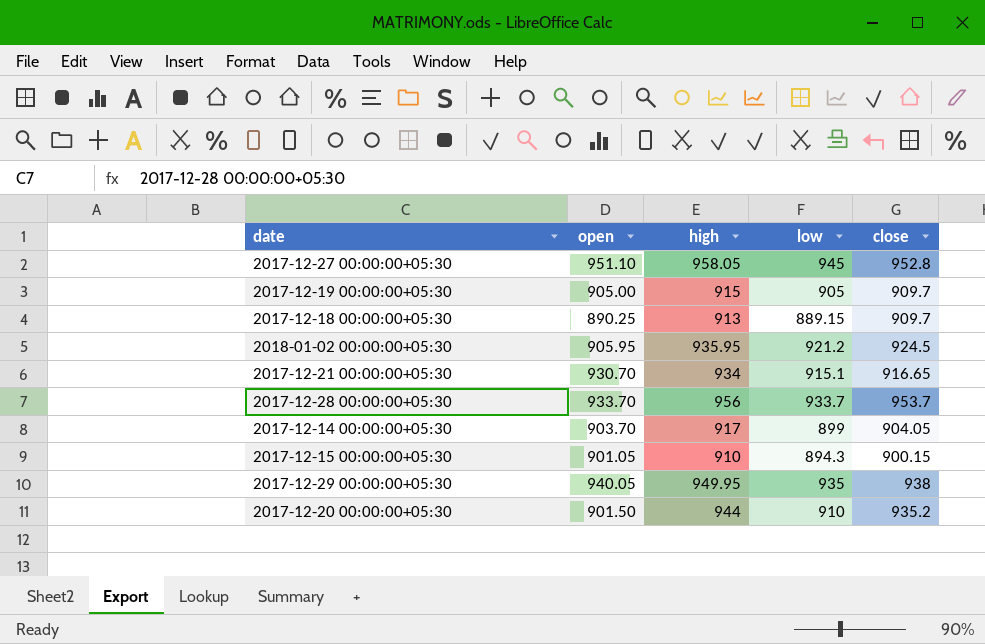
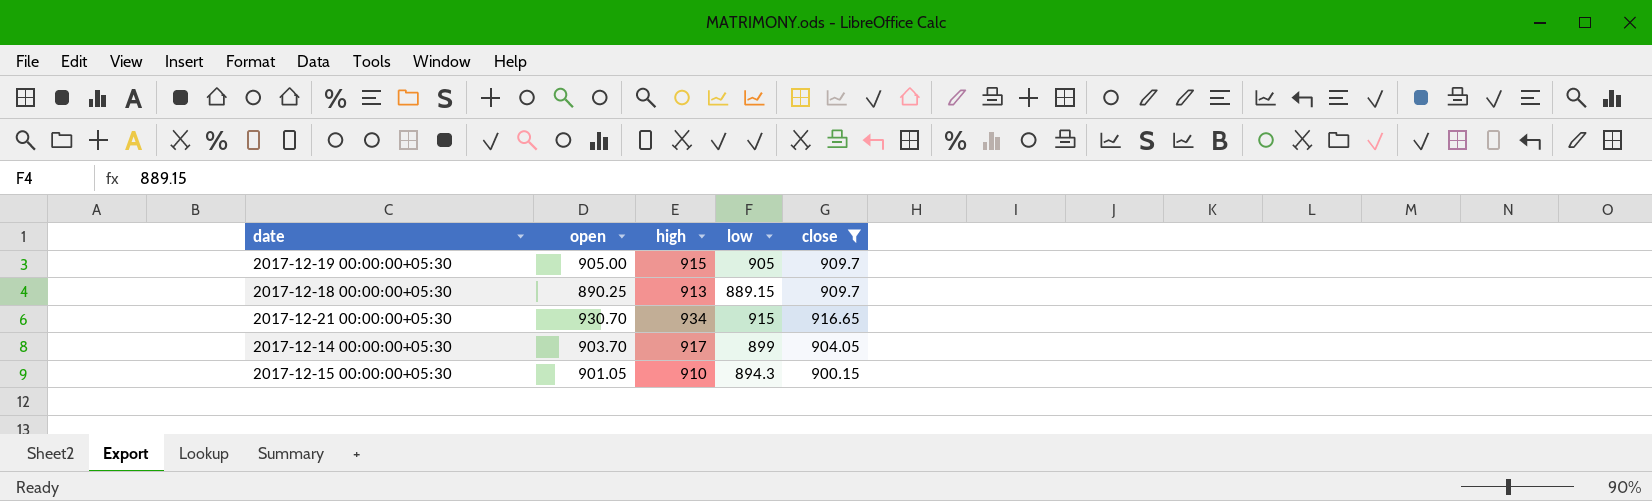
filter: none -> close <= 916.65
2017-12-21 00:00:00+05:30 | low: 915.1 -> 915

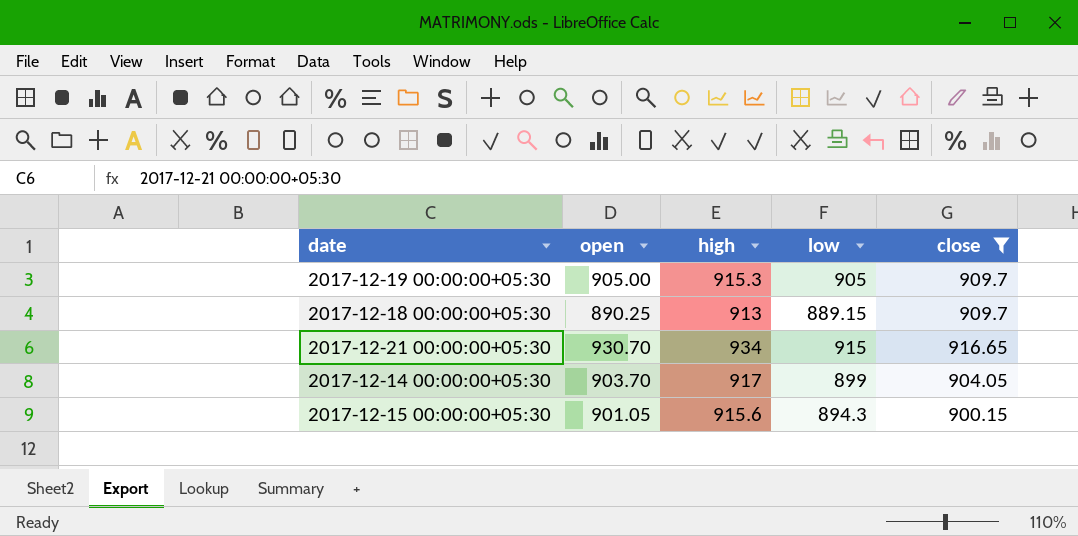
2017-12-19 00:00:00+05:30 | high: 915 -> 915.3
2017-12-15 00:00:00+05:30 | high: 910 -> 915.6

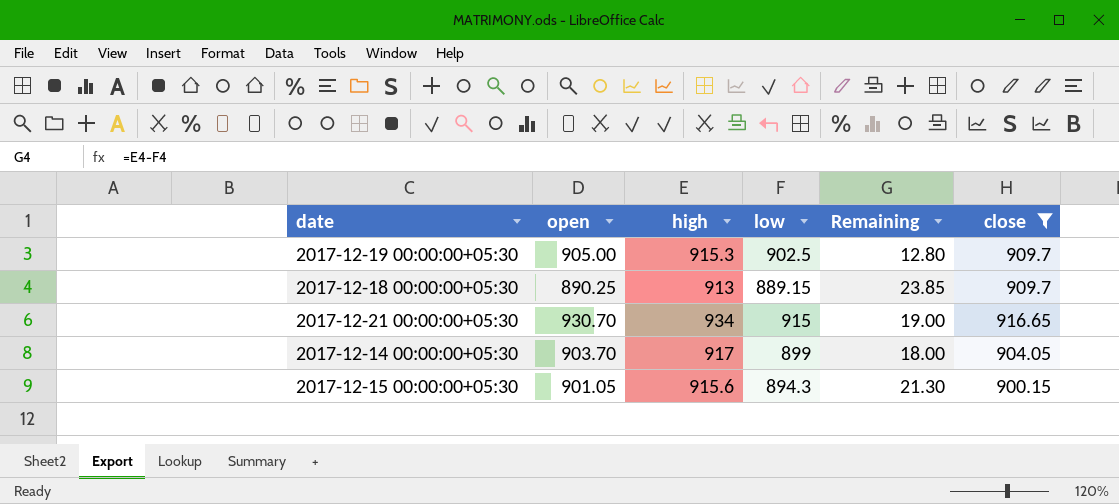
column Remaining | formula: none -> [high] - [low]
2017-12-19 00:00:00+05:30 | low: 905 -> 902.5

